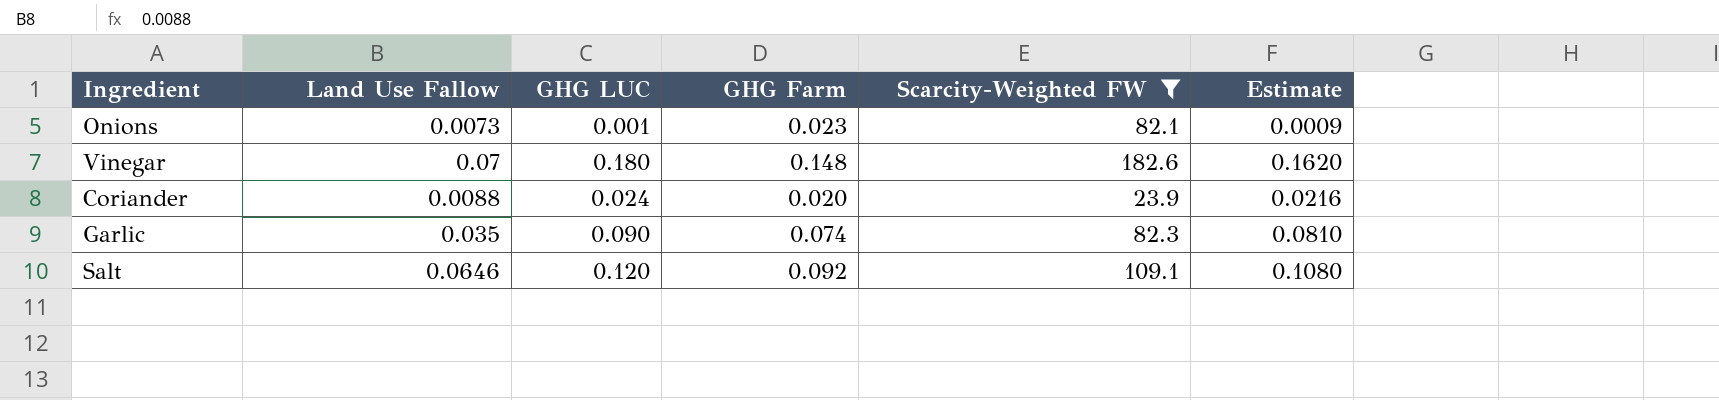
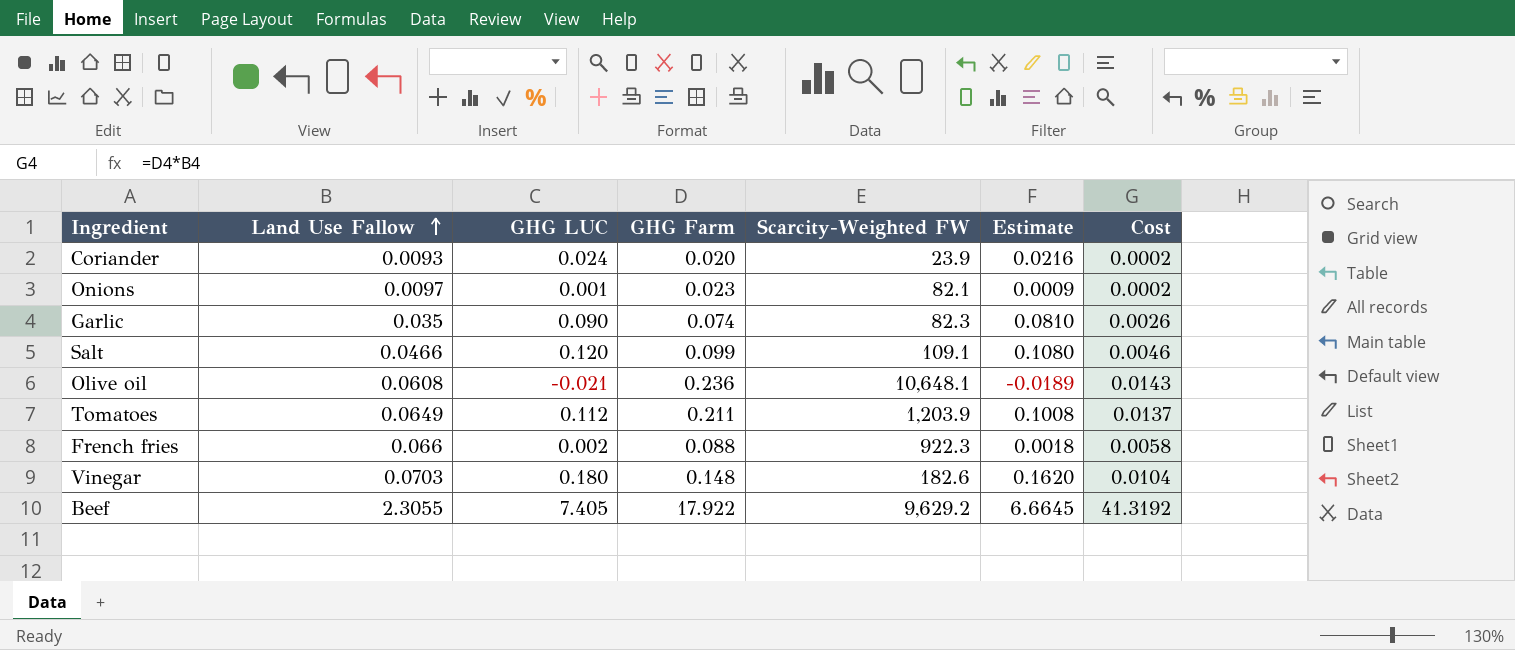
filter: Scarcity-Weighted FW <= 182.6 -> none
row order: none -> Land Use Fallow ascending
column Cost | formula: none -> [Land Use Fallow] * [GHG Farm]
Coriander | Land Use Fallow: 0.0088 -> 0.0093
Onions | Land Use Fallow: 0.0073 -> 0.0097
Salt | Land Use Fallow: 0.0646 -> 0.0466
Salt | GHG Farm: 0.092 -> 0.099
Vinegar | Land Use Fallow: 0.07 -> 0.0703

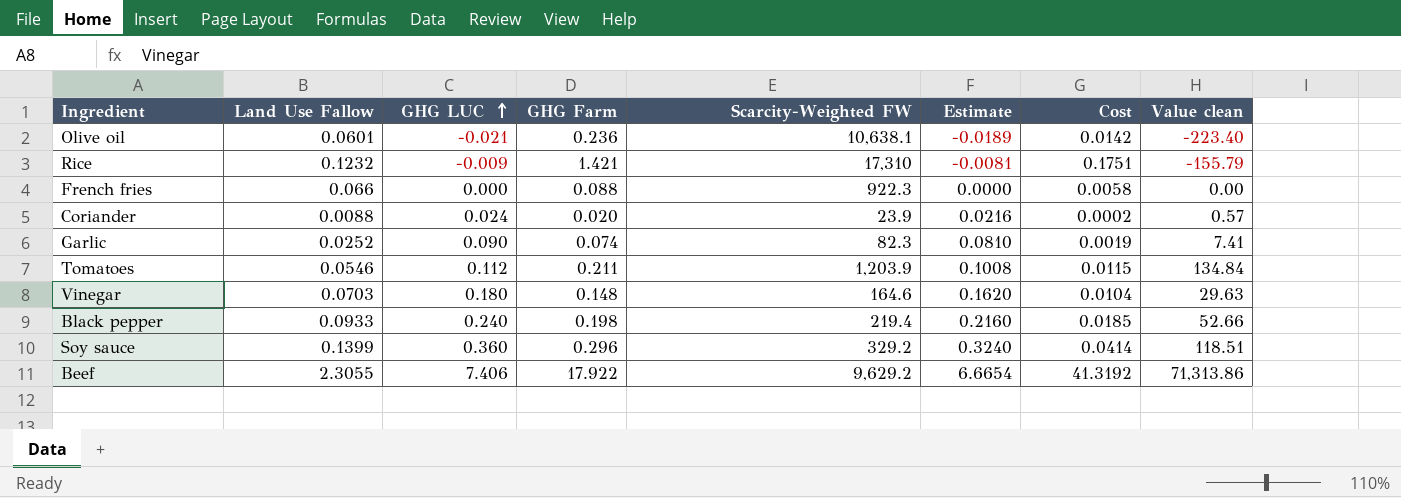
row order: Land Use Fallow ascending -> GHG LUC ascending
column Value clean | formula: none -> [GHG LUC] * [Scarcity-Weighted FW]
row Onions: 0.0097 | 0.001 | 0.023 | 82.1 | 0.0009 | 0.0002 -> none
row Salt: 0.0466 | 0.120 | 0.099 | 109.1 | 0.1080 | 0.0046 -> none
Olive oil | Land Use Fallow: 0.0608 -> 0.0601
Olive oil | Scarcity-Weighted FW: 10,648.1 -> 10,638.1
Olive oil | Cost: 0.0143 -> 0.0142
row Rice: none -> 0.1232 | -0.009 | 1.421 | 17,310 | -0.0081 | 0.1751 | -155.79
French fries | GHG LUC: 0.002 -> 0.000
French fries | Estimate: 0.0018 -> 0.0000
Coriander | Land Use Fallow: 0.0093 -> 0.0088
Garlic | Land Use Fallow: 0.035 -> 0.0252
Garlic | Cost: 0.0026 -> 0.0019
Tomatoes | Land Use Fallow: 0.0649 -> 0.0546
Tomatoes | Cost: 0.0137 -> 0.0115
Vinegar | Scarcity-Weighted FW: 182.6 -> 164.6
row Black pepper: none -> 0.0933 | 0.240 | 0.198 | 219.4 | 0.2160 | 0.0185 | 52.66
row Soy sauce: none -> 0.1399 | 0.360 | 0.296 | 329.2 | 0.3240 | 0.0414 | 118.51
Beef | GHG LUC: 7.405 -> 7.406
Beef | Estimate: 6.6645 -> 6.6654

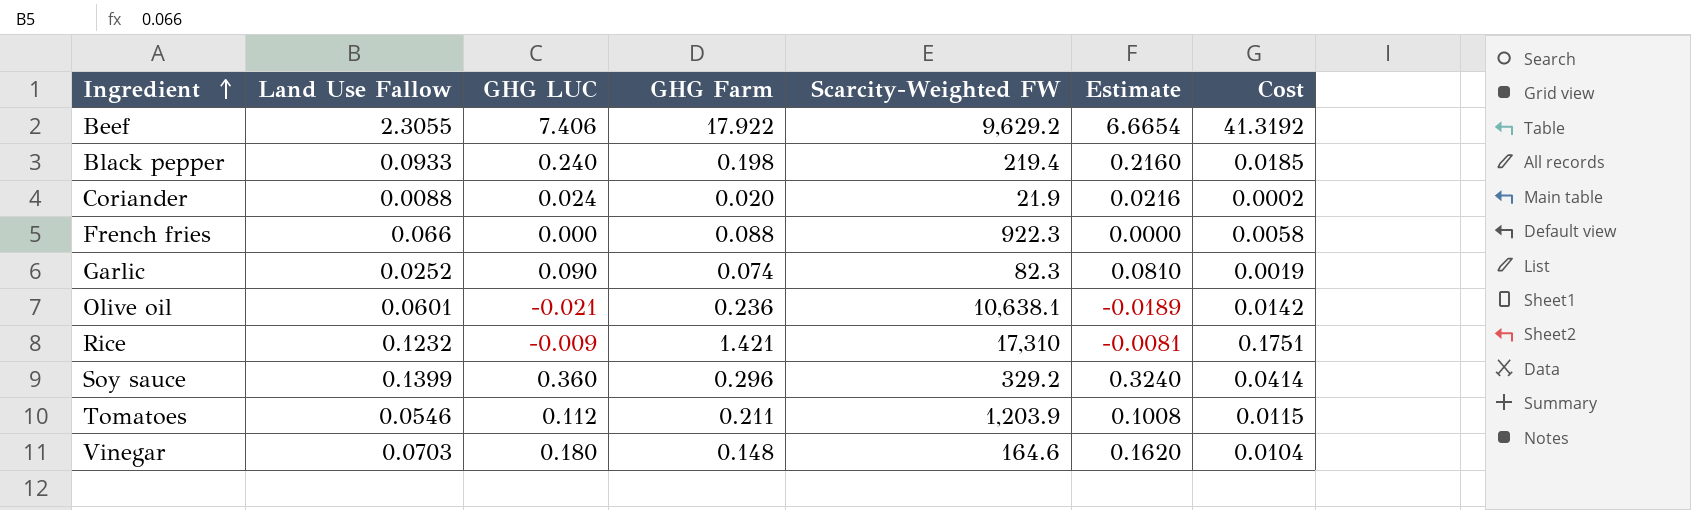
row order: GHG LUC ascending -> Ingredient ascending
column Value clean | formula: [GHG LUC] * [Scarcity-Weighted FW] -> none
Coriander | Scarcity-Weighted FW: 23.9 -> 21.9

